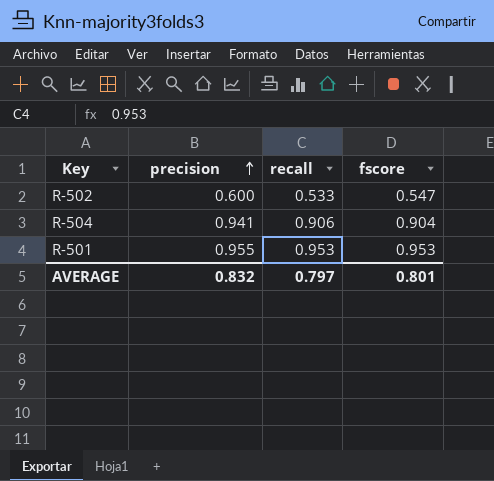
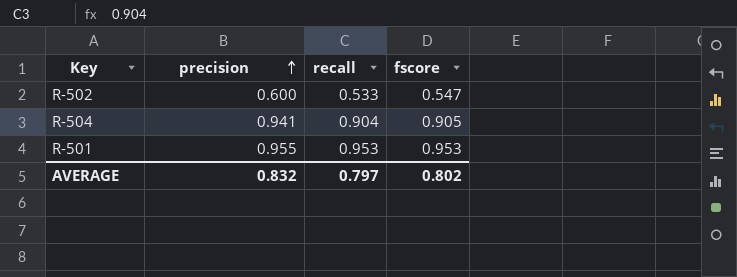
R-504 | recall: 0.906 -> 0.904
R-504 | fscore: 0.904 -> 0.905
AVERAGE | fscore: 0.801 -> 0.802

